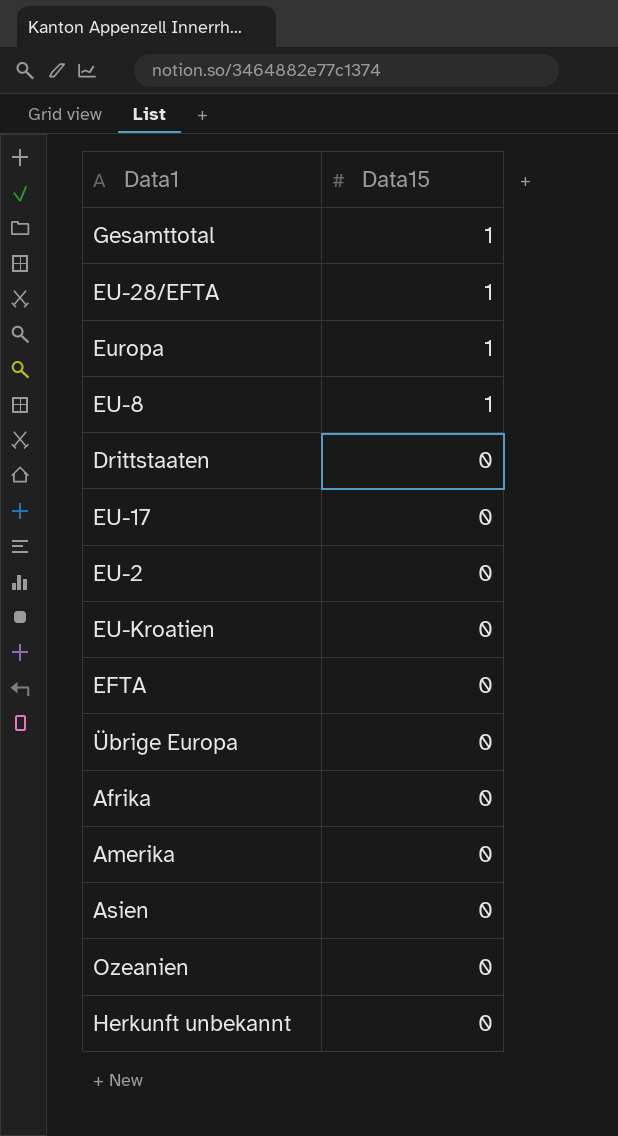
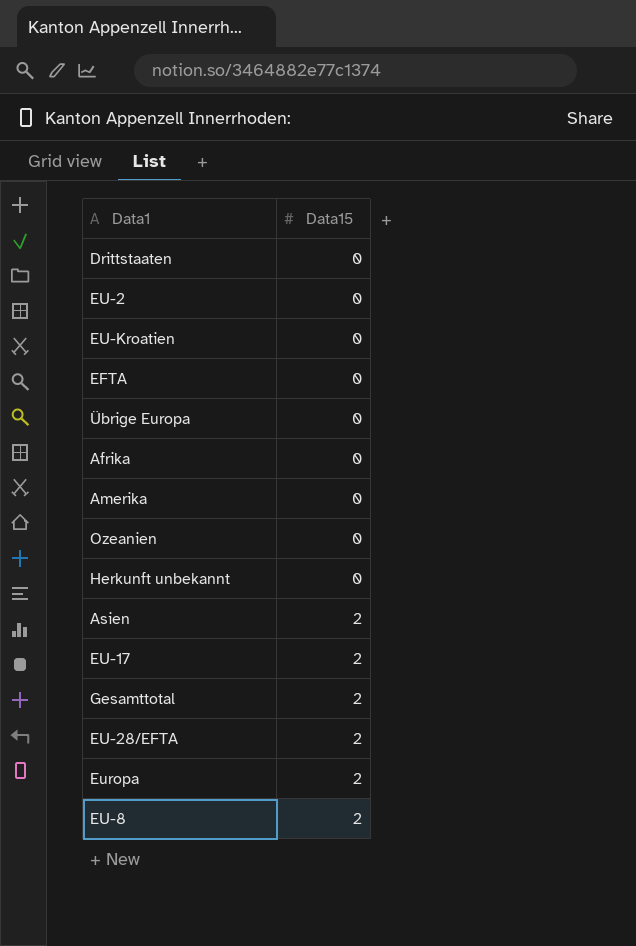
row order: Data15 descending -> Data15 ascending
Asien | Data15: 0 -> 2
EU-17 | Data15: 0 -> 2
Gesamttotal | Data15: 1 -> 2
EU-28/EFTA | Data15: 1 -> 2
Europa | Data15: 1 -> 2
EU-8 | Data15: 1 -> 2

